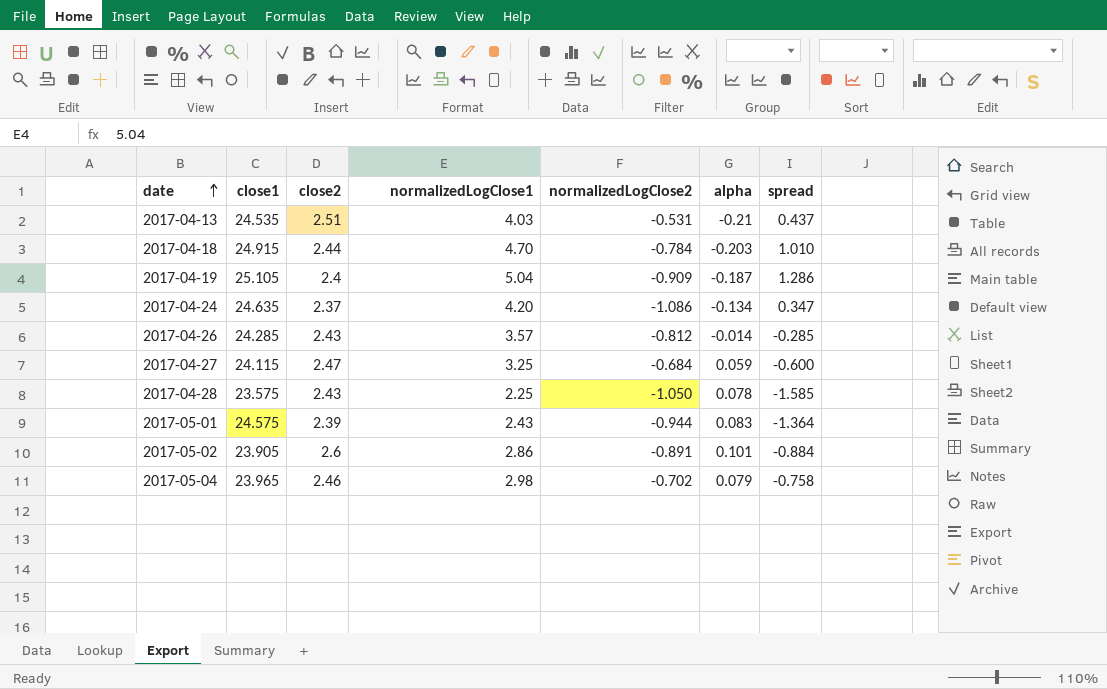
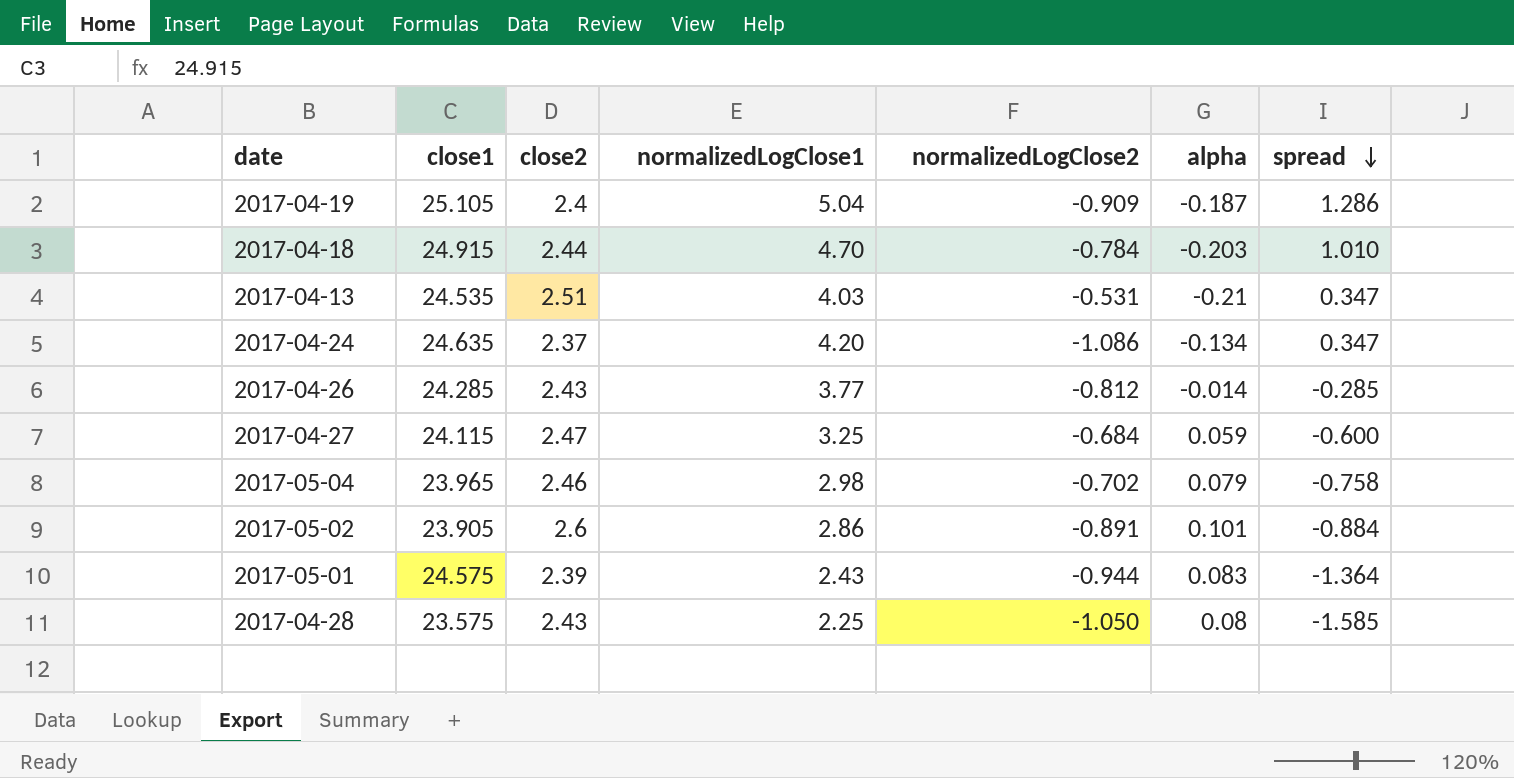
row order: date ascending -> spread descending
2017-04-13 | spread: 0.437 -> 0.347
2017-04-26 | normalizedLogClose1: 3.57 -> 3.77
2017-04-28 | alpha: 0.078 -> 0.08

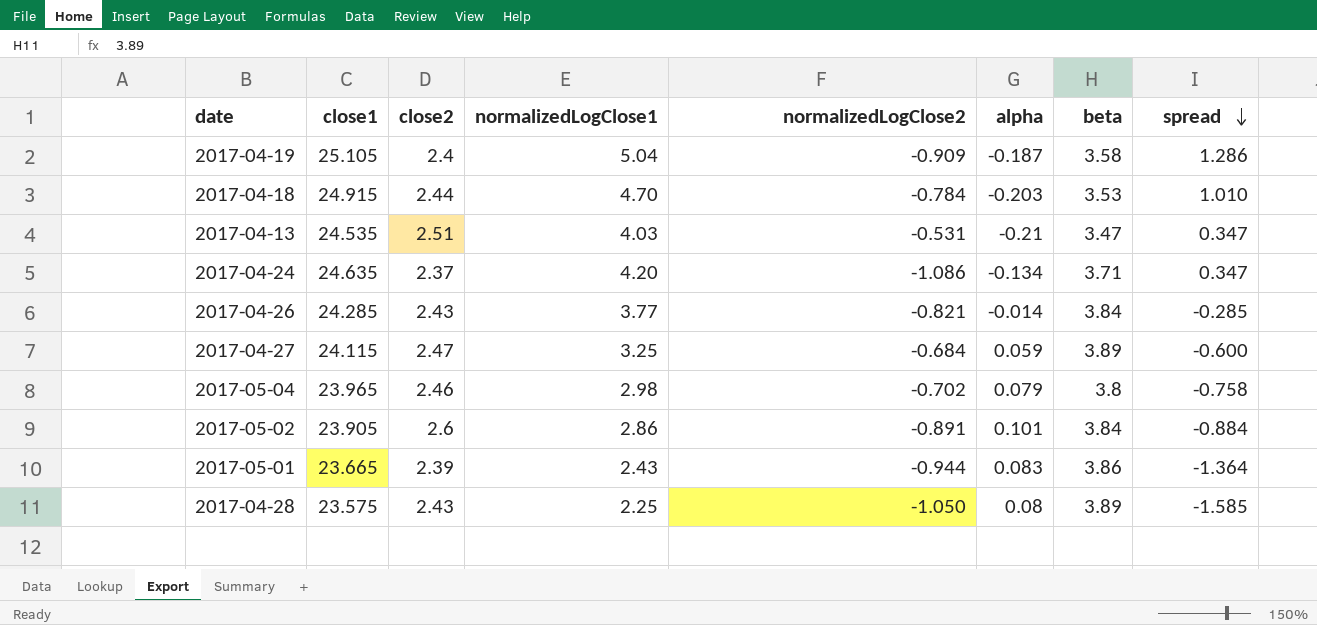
column beta | position: none -> 7
2017-04-26 | normalizedLogClose2: -0.812 -> -0.821
2017-05-01 | close1: 24.575 -> 23.665

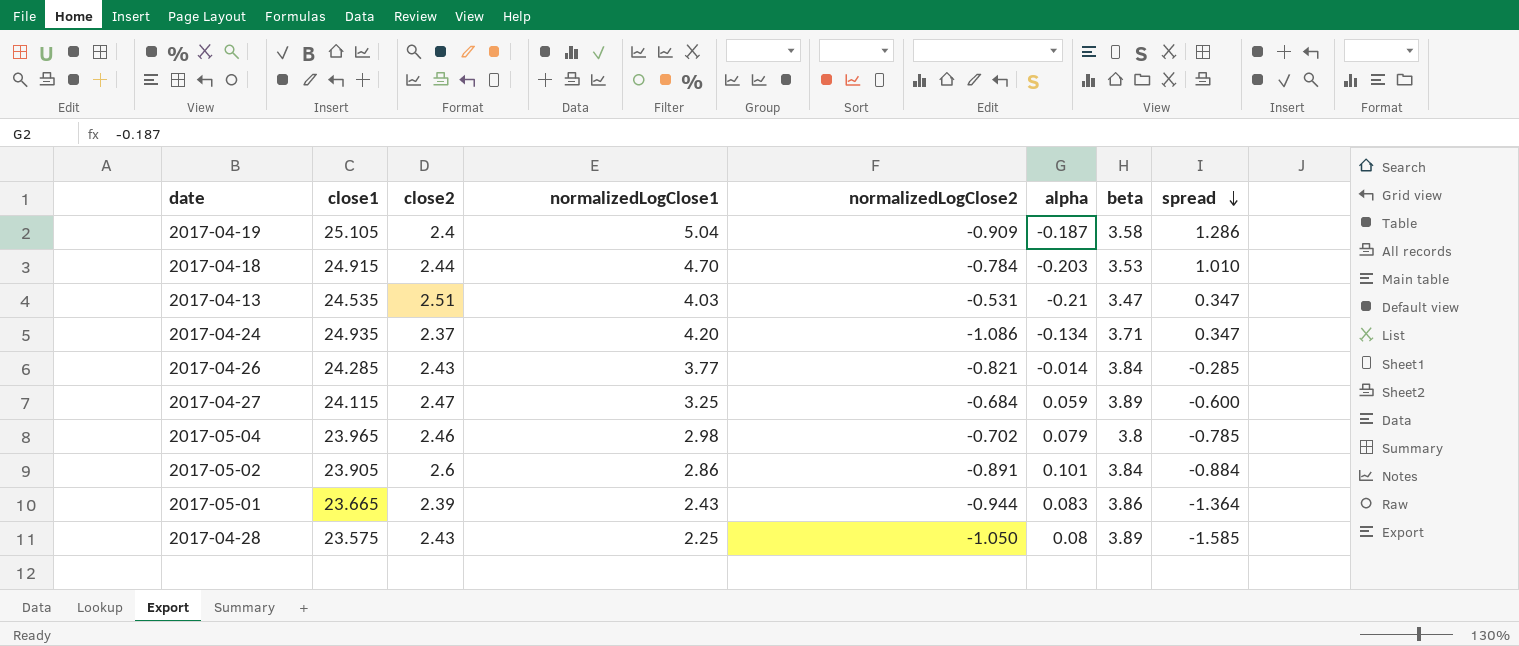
2017-04-24 | close1: 24.635 -> 24.935
2017-05-04 | spread: -0.758 -> -0.785

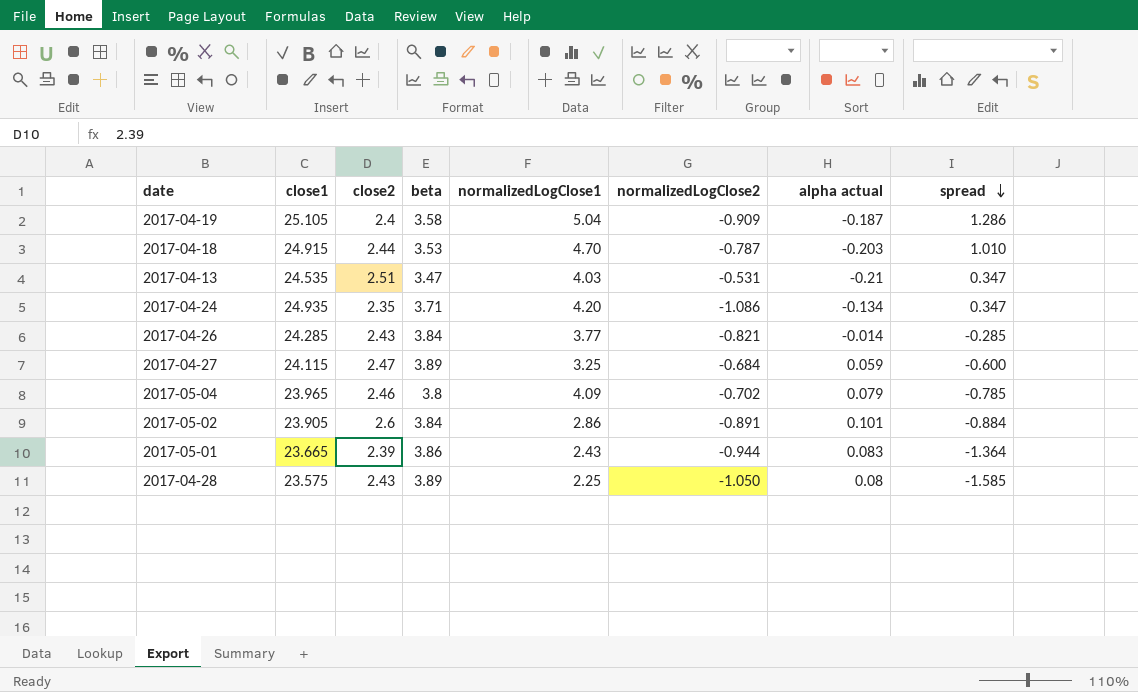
column beta | position: 7 -> 4
column name: alpha -> alpha actual
2017-04-18 | normalizedLogClose2: -0.784 -> -0.787
2017-04-24 | close2: 2.37 -> 2.35
2017-05-04 | normalizedLogClose1: 2.98 -> 4.09

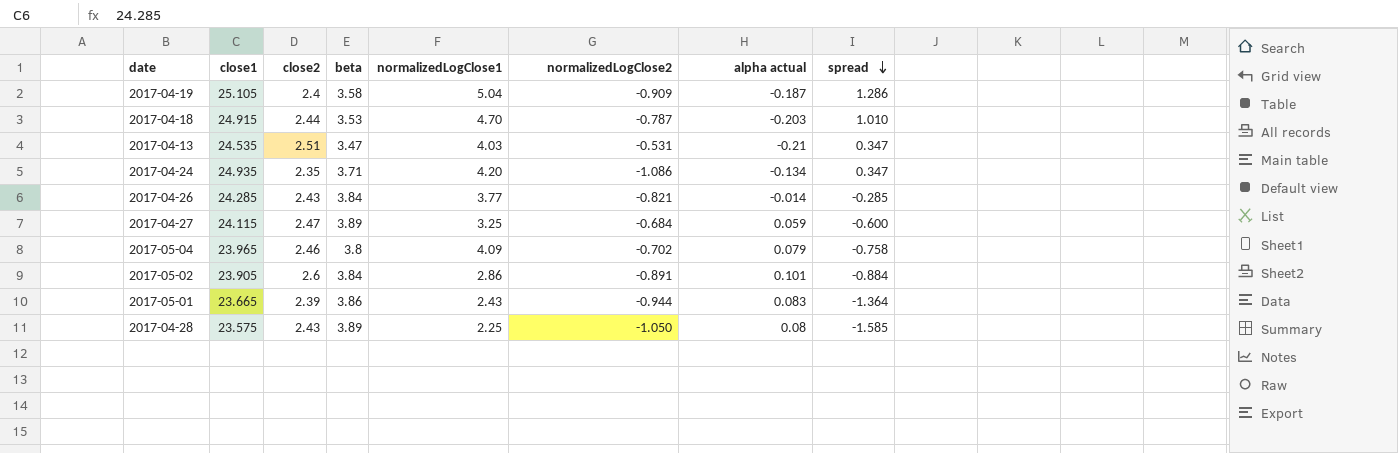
2017-05-04 | spread: -0.785 -> -0.758

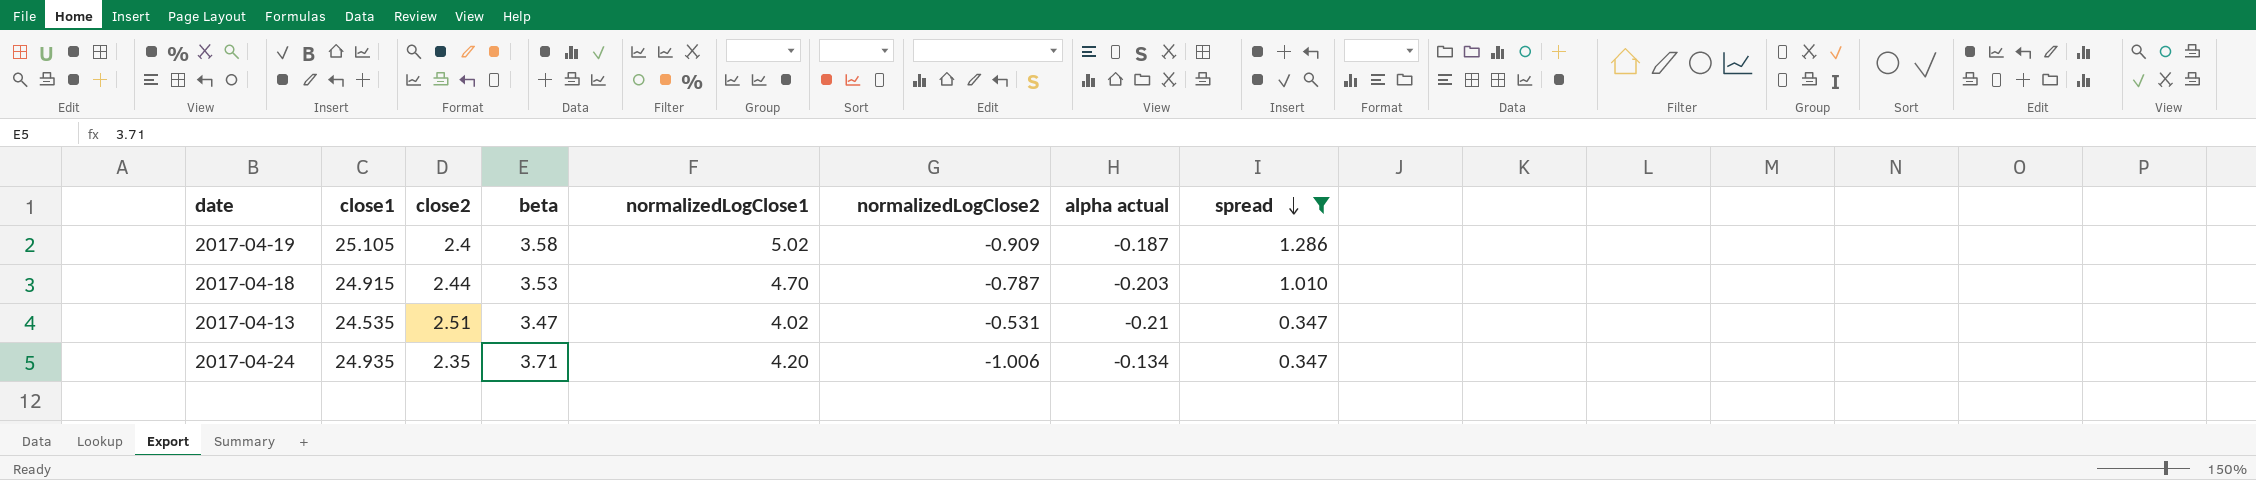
filter: none -> spread >= 0.347
2017-04-19 | normalizedLogClose1: 5.04 -> 5.02
2017-04-13 | normalizedLogClose1: 4.03 -> 4.02
2017-04-24 | normalizedLogClose2: -1.086 -> -1.006

